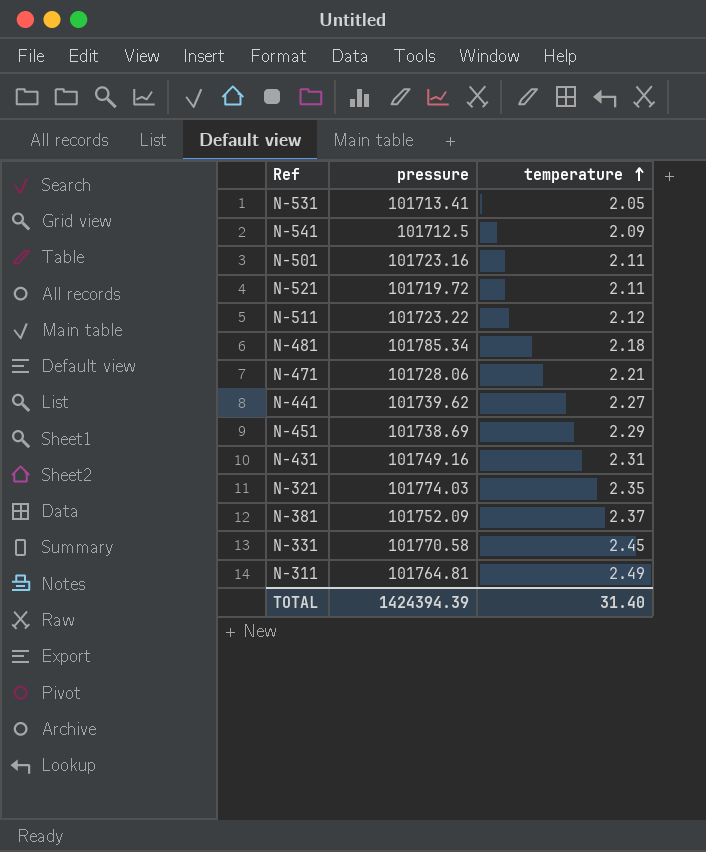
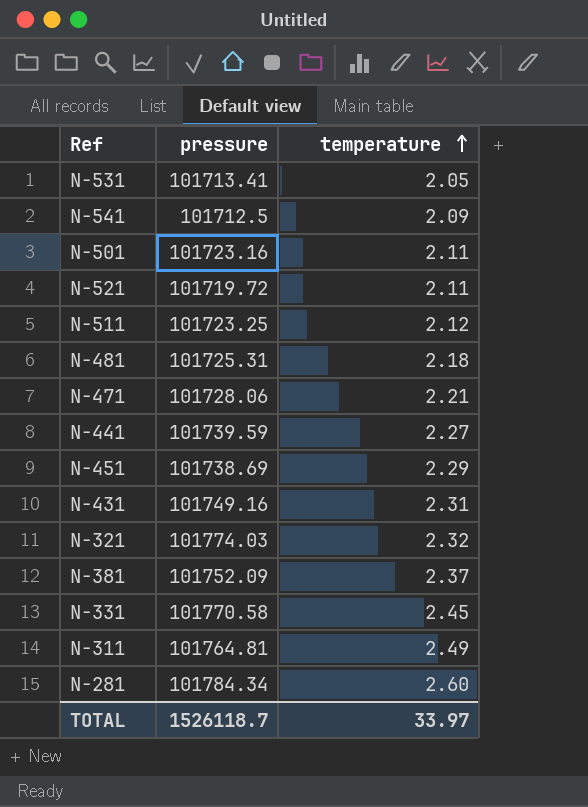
N-511 | pressure: 101723.22 -> 101723.25
N-481 | pressure: 101785.34 -> 101725.31
N-441 | pressure: 101739.62 -> 101739.59
N-321 | temperature: 2.35 -> 2.32
row N-281: none -> 101784.34 | 2.60
TOTAL | pressure: 1424394.39 -> 1526118.7
TOTAL | temperature: 31.40 -> 33.97

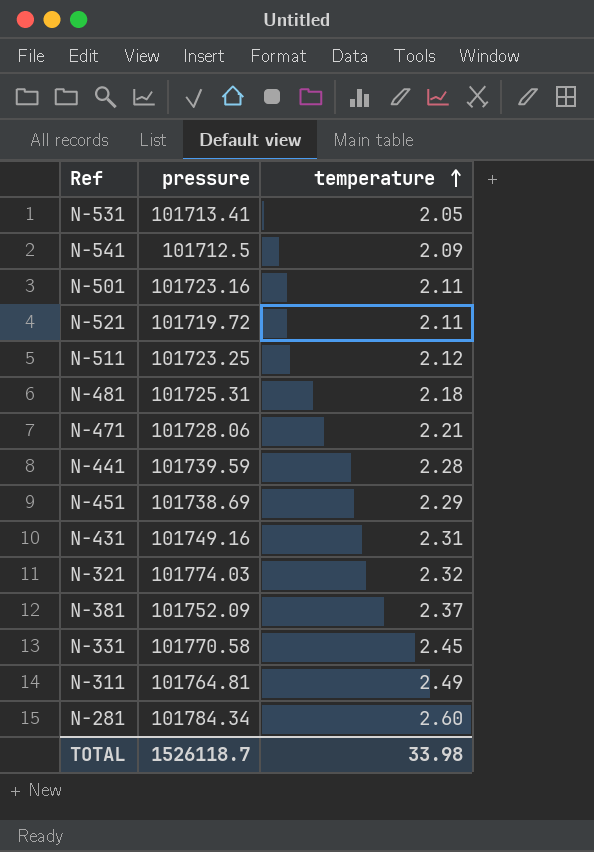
N-441 | temperature: 2.27 -> 2.28
TOTAL | temperature: 33.97 -> 33.98

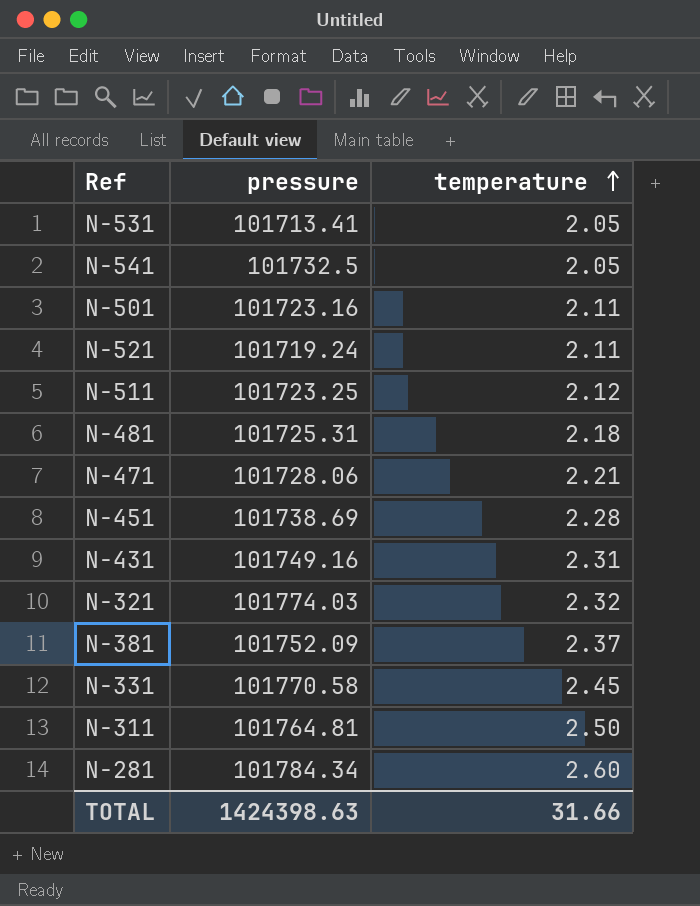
row N-441: 101739.59 | 2.28 -> none
N-541 | pressure: 101712.5 -> 101732.5
N-541 | temperature: 2.09 -> 2.05
N-521 | pressure: 101719.72 -> 101719.24
N-451 | temperature: 2.29 -> 2.28
N-311 | temperature: 2.49 -> 2.50
TOTAL | pressure: 1526118.7 -> 1424398.63
TOTAL | temperature: 33.98 -> 31.66

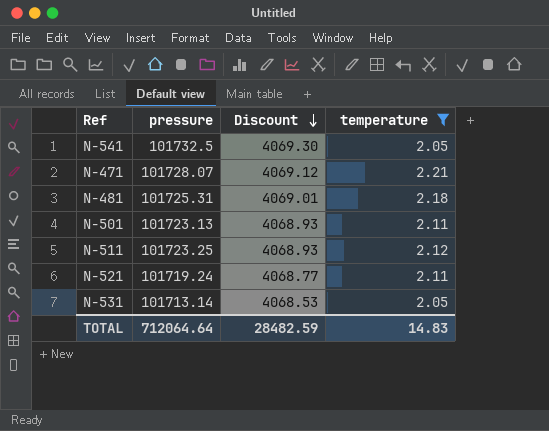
filter: none -> temperature <= 2.21
row order: temperature ascending -> Discount descending
column Discount | formula: none -> [pressure] * 0.04
N-471 | pressure: 101728.06 -> 101728.07
N-501 | pressure: 101723.16 -> 101723.13
N-531 | pressure: 101713.41 -> 101713.14
TOTAL | pressure: 1424398.63 -> 712064.64
TOTAL | temperature: 31.66 -> 14.83

